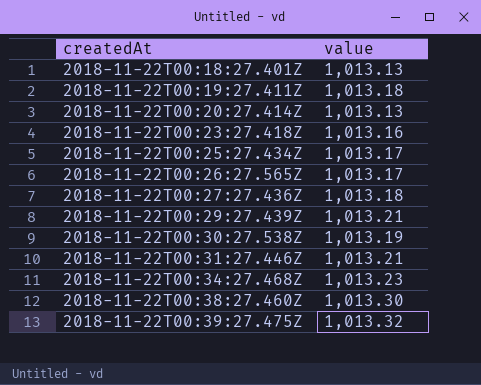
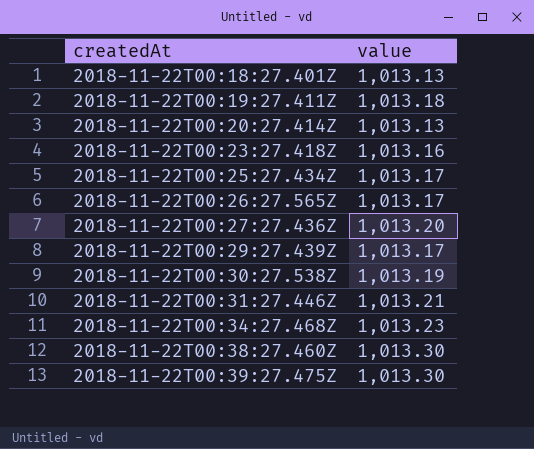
2018-11-22T00:27:27.436Z | value: 1,013.18 -> 1,013.20
2018-11-22T00:29:27.439Z | value: 1,013.21 -> 1,013.17
2018-11-22T00:39:27.475Z | value: 1,013.32 -> 1,013.30

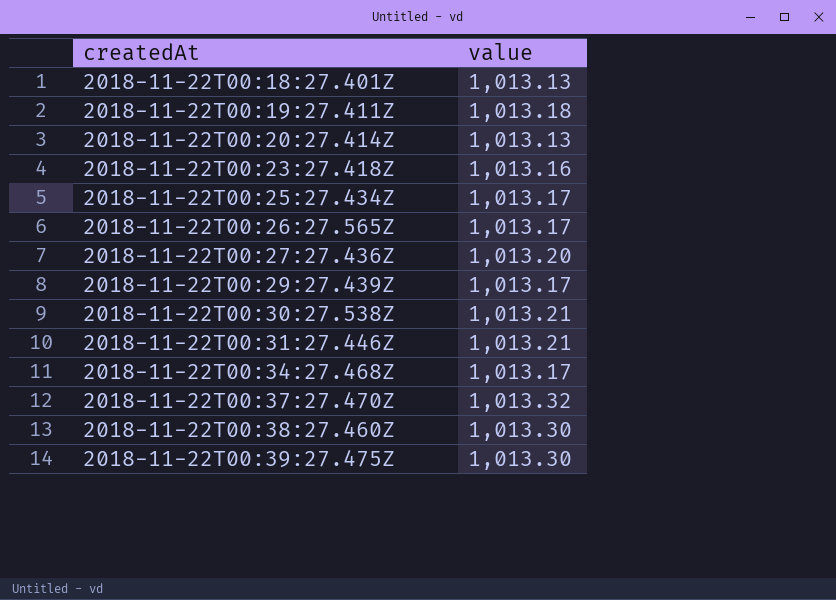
2018-11-22T00:30:27.538Z | value: 1,013.19 -> 1,013.21
2018-11-22T00:34:27.468Z | value: 1,013.23 -> 1,013.17
row 2018-11-22T00:37:27.470Z: none -> 1,013.32

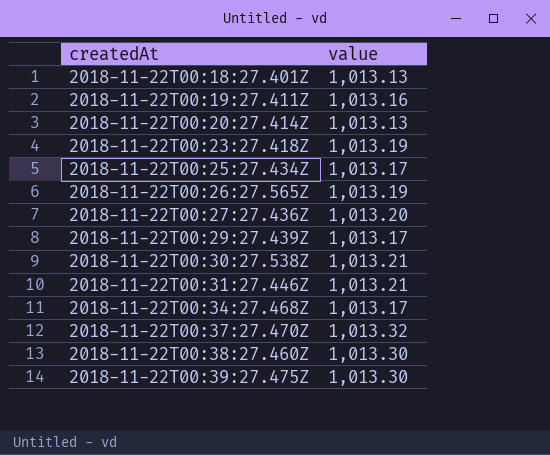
2018-11-22T00:19:27.411Z | value: 1,013.18 -> 1,013.16
2018-11-22T00:23:27.418Z | value: 1,013.16 -> 1,013.19
2018-11-22T00:26:27.565Z | value: 1,013.17 -> 1,013.19

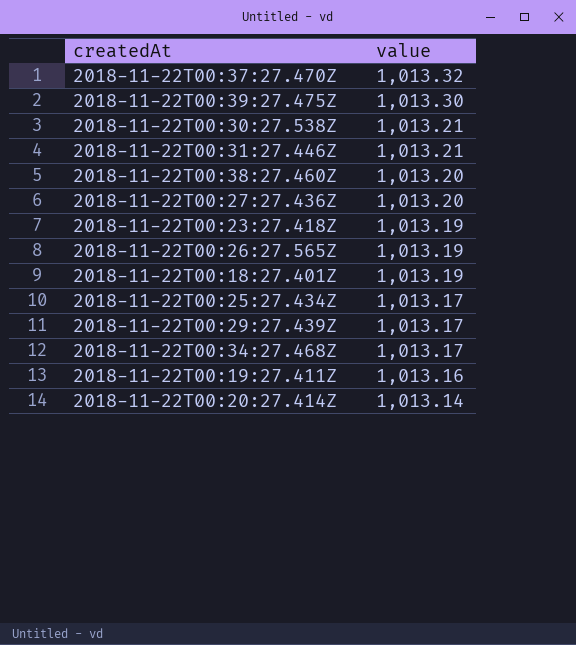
row order: createdAt ascending -> value descending
2018-11-22T00:38:27.460Z | value: 1,013.30 -> 1,013.20
2018-11-22T00:18:27.401Z | value: 1,013.13 -> 1,013.19
2018-11-22T00:20:27.414Z | value: 1,013.13 -> 1,013.14

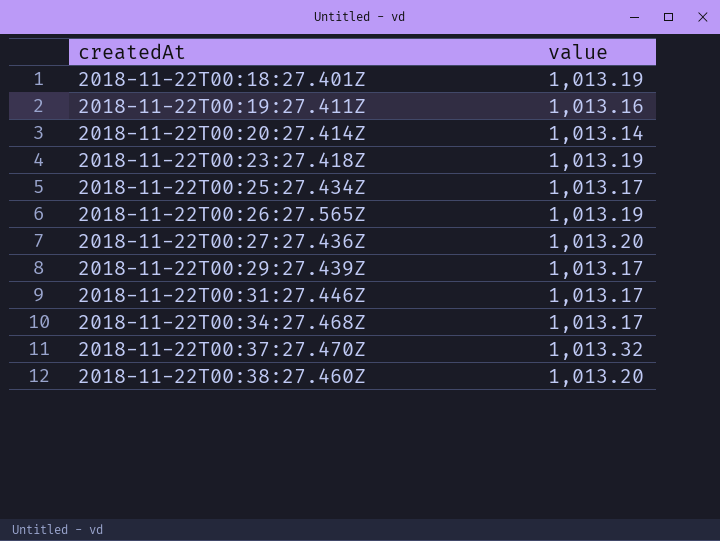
row order: value descending -> createdAt ascending
row 2018-11-22T00:39:27.475Z: 1,013.30 -> none
row 2018-11-22T00:30:27.538Z: 1,013.21 -> none
2018-11-22T00:31:27.446Z | value: 1,013.21 -> 1,013.17

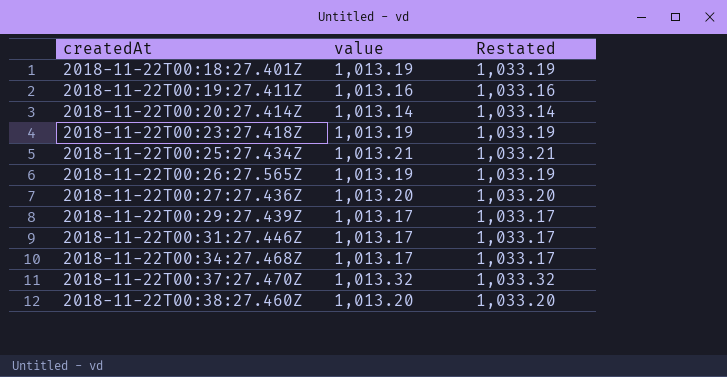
column Restated | formula: none -> [value] + 20
2018-11-22T00:25:27.434Z | value: 1,013.17 -> 1,013.21

